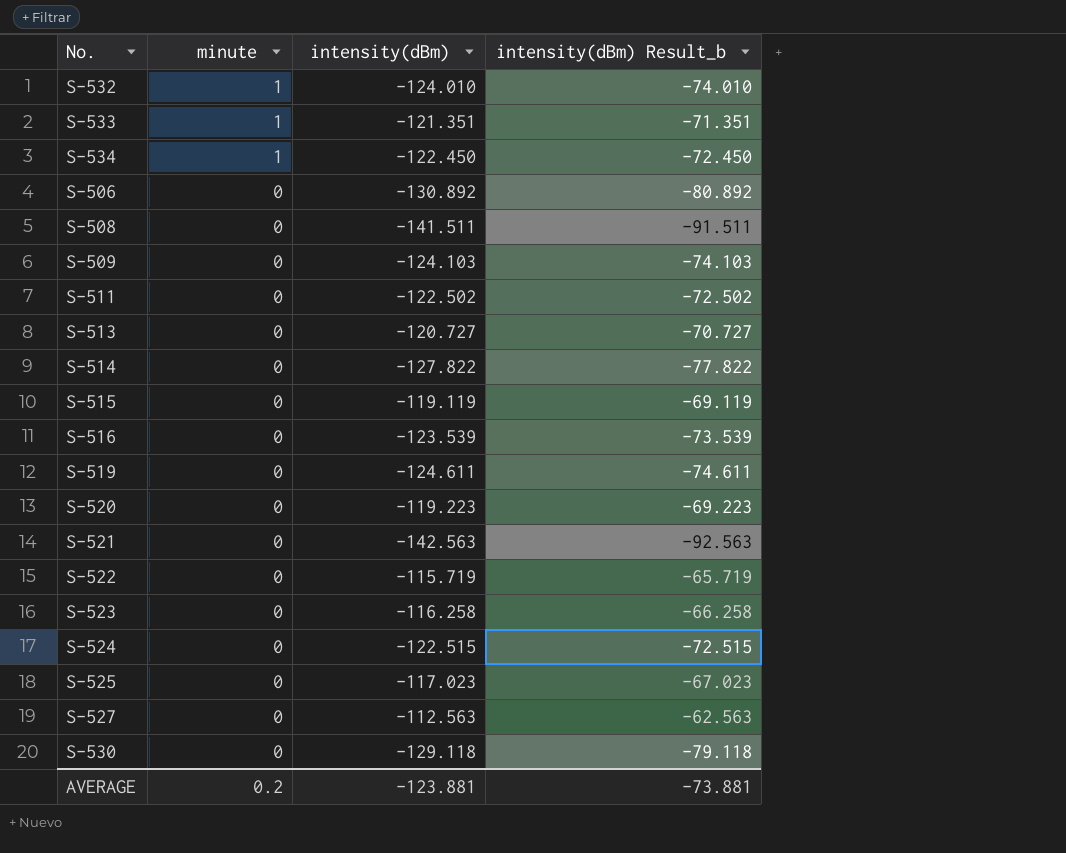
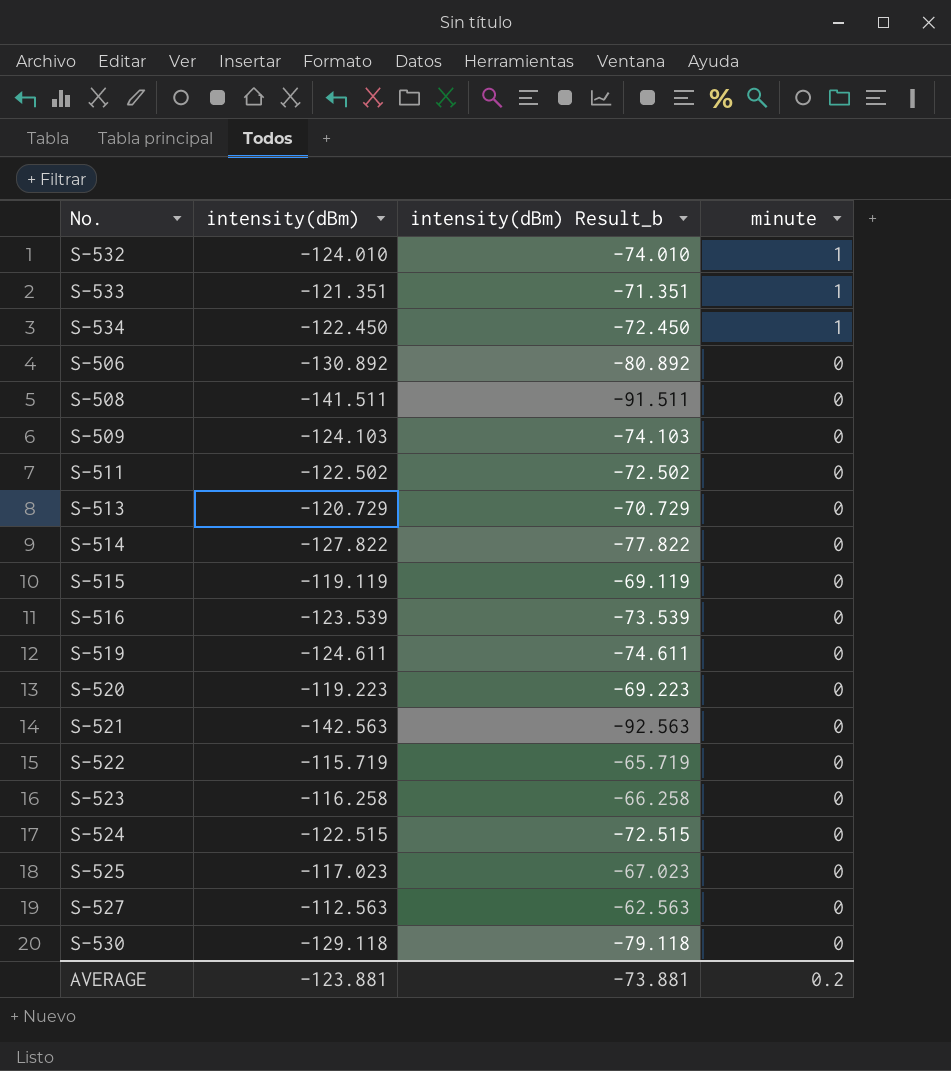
column minute | position: 2 -> 4
S-513 | intensity(dBm): -120.727 -> -120.729
S-513 | intensity(dBm) Result_b: -70.727 -> -70.729

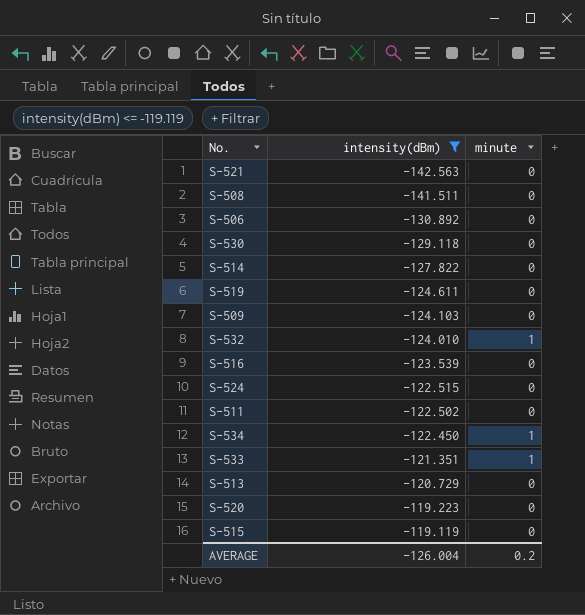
filter: none -> intensity(dBm) <= -119.119
row order: minute descending -> intensity(dBm) ascending
column intensity(dBm) Result_b | formula: [intensity(dBm)] + 50 -> none
AVERAGE | intensity(dBm): -123.881 -> -126.004

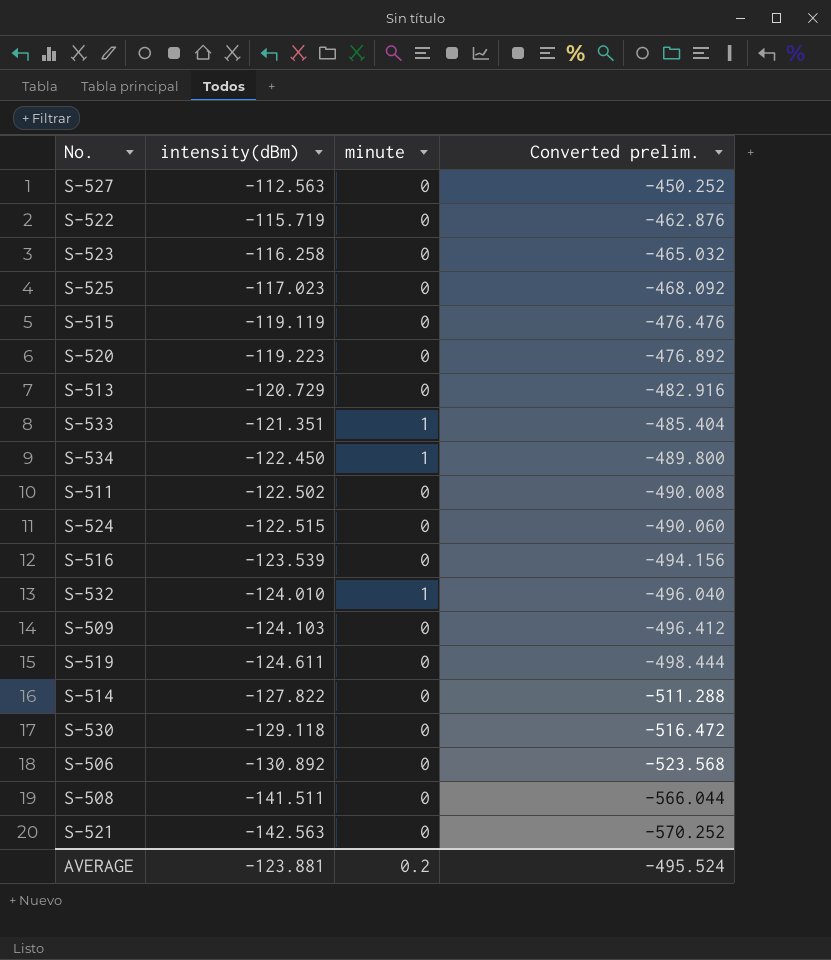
filter: intensity(dBm) <= -119.119 -> none
row order: intensity(dBm) ascending -> intensity(dBm) descending
column Converted prelim. | formula: none -> [intensity(dBm)] * 4
AVERAGE | intensity(dBm): -126.004 -> -123.881

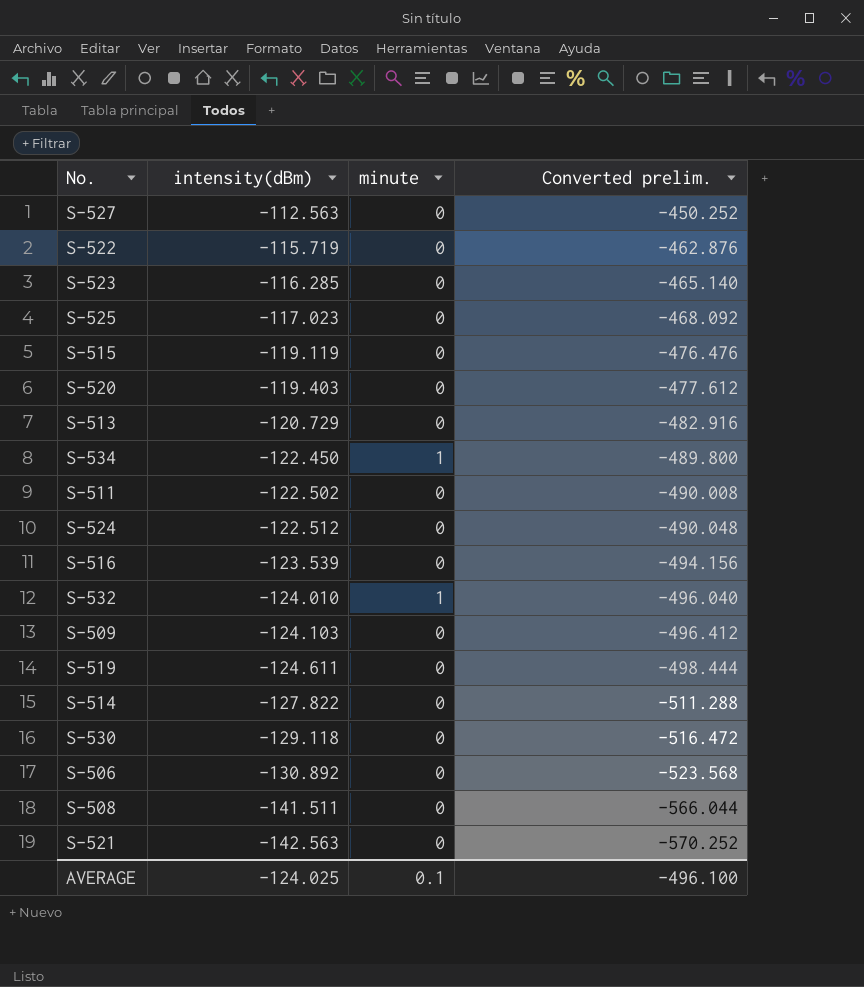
row S-533: -121.351 | 1 | -485.404 -> none
S-523 | intensity(dBm): -116.258 -> -116.285
S-523 | Converted prelim.: -465.032 -> -465.140
S-520 | intensity(dBm): -119.223 -> -119.403
S-520 | Converted prelim.: -476.892 -> -477.612
S-524 | intensity(dBm): -122.515 -> -122.512
S-524 | Converted prelim.: -490.060 -> -490.048
AVERAGE | intensity(dBm): -123.881 -> -124.025
AVERAGE | minute: 0.2 -> 0.1
AVERAGE | Converted prelim.: -495.524 -> -496.100

